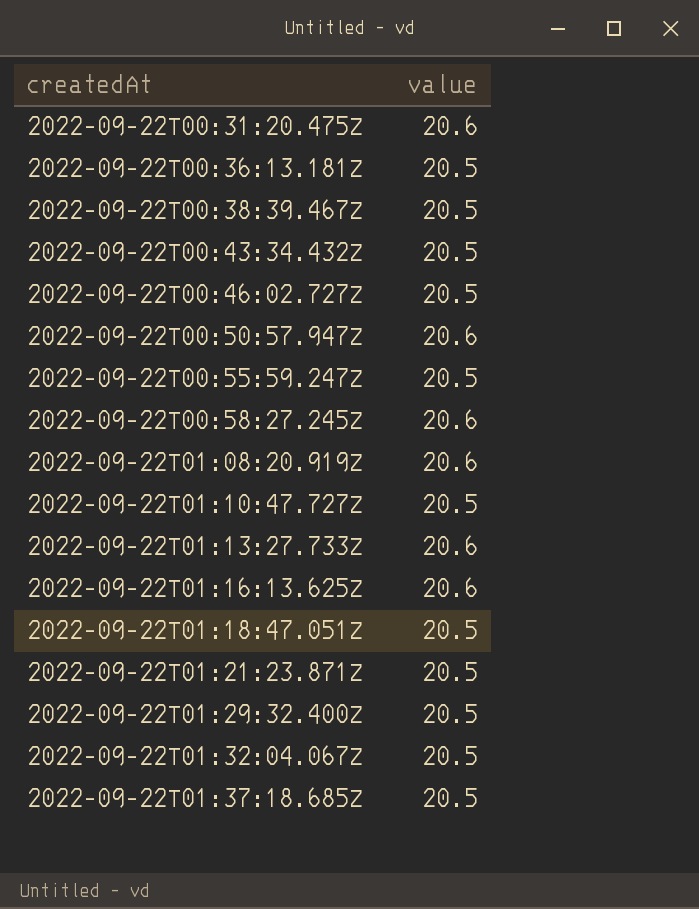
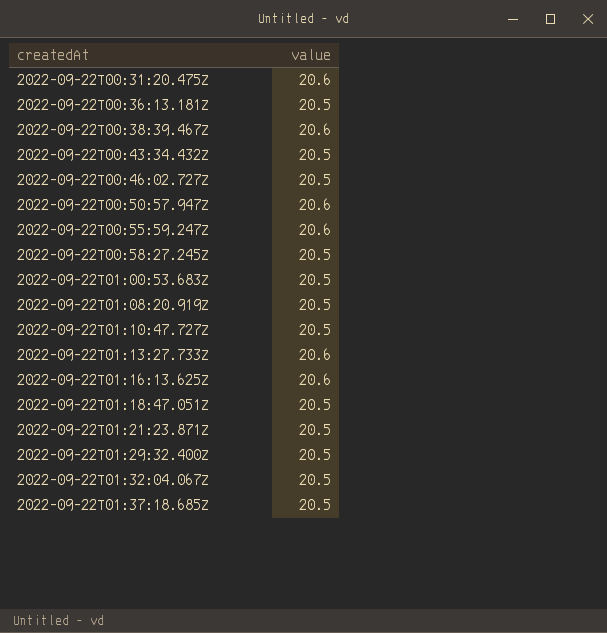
2022-09-22T00:38:39.467Z | value: 20.5 -> 20.6
2022-09-22T00:55:59.247Z | value: 20.5 -> 20.6
2022-09-22T00:58:27.245Z | value: 20.6 -> 20.5
row 2022-09-22T01:00:53.683Z: none -> 20.5
2022-09-22T01:08:20.919Z | value: 20.6 -> 20.5

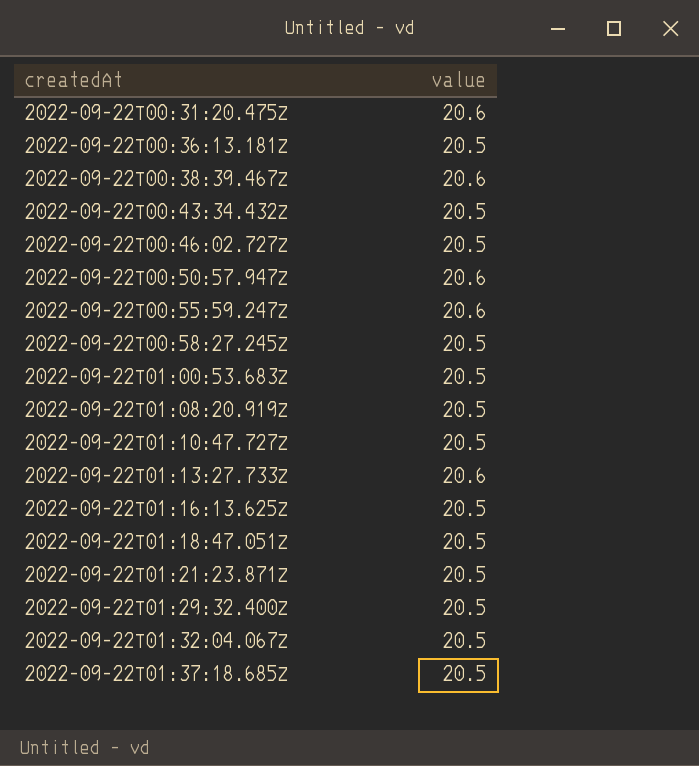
2022-09-22T01:16:13.625Z | value: 20.6 -> 20.5

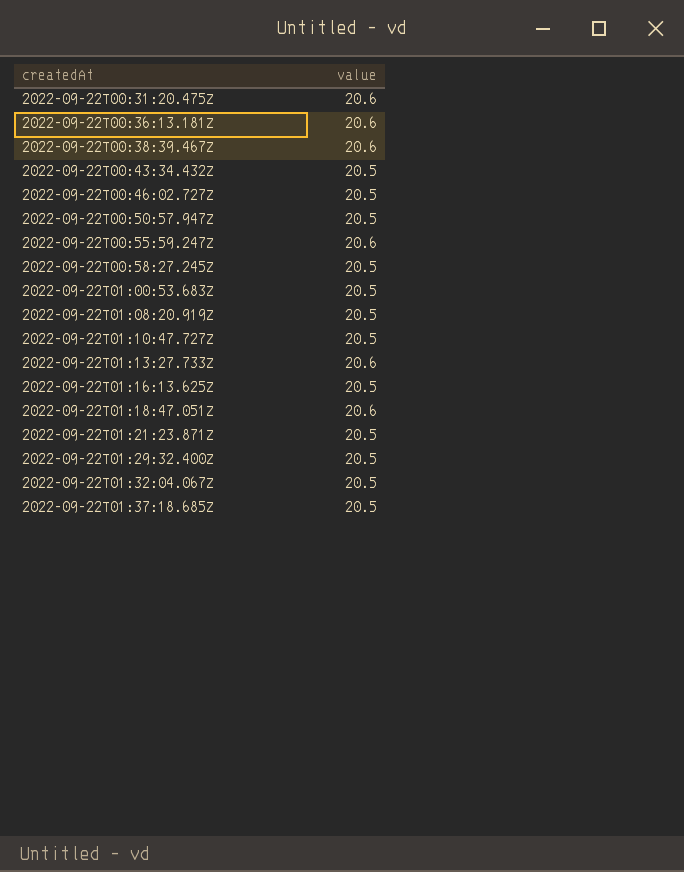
2022-09-22T00:36:13.181Z | value: 20.5 -> 20.6
2022-09-22T00:50:57.947Z | value: 20.6 -> 20.5
2022-09-22T01:18:47.051Z | value: 20.5 -> 20.6

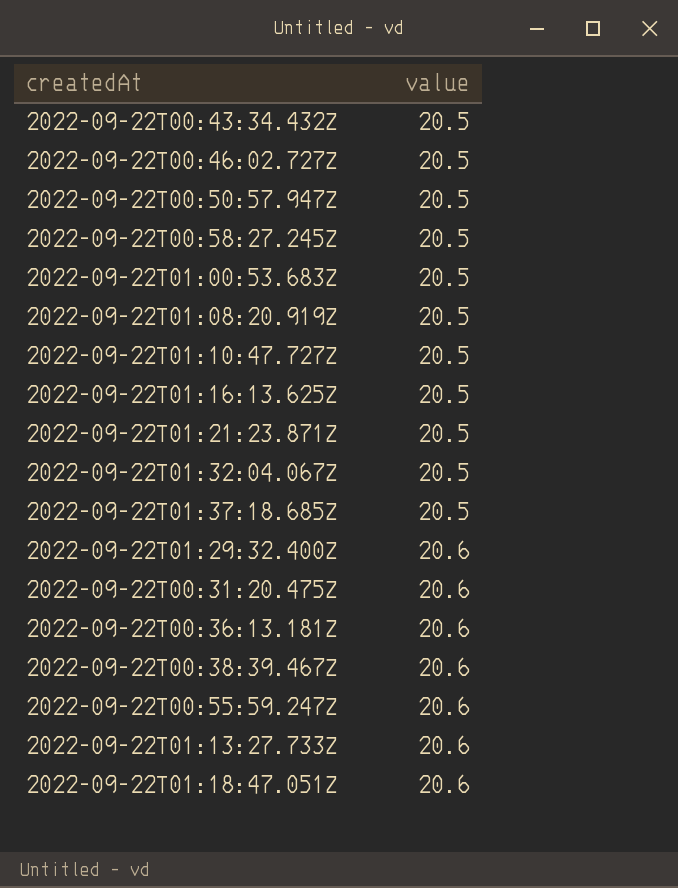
row order: createdAt ascending -> value ascending
2022-09-22T01:29:32.400Z | value: 20.5 -> 20.6

